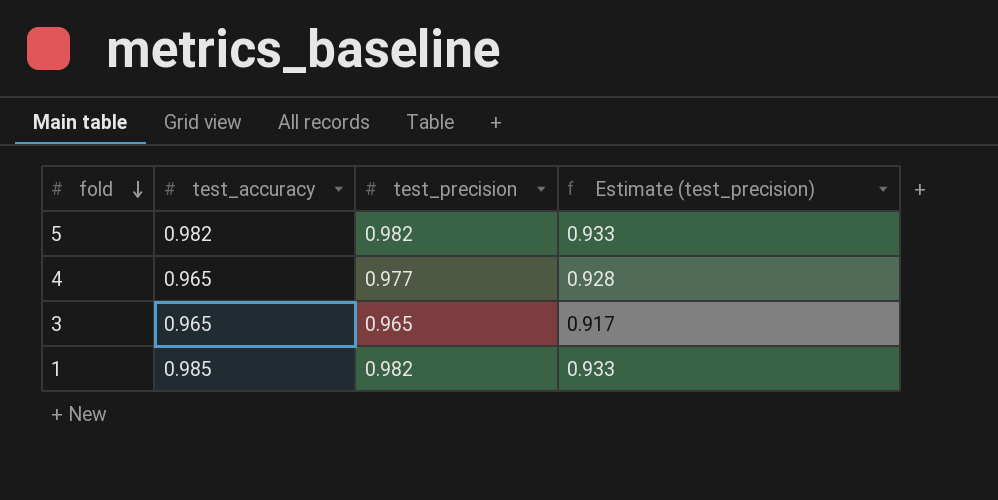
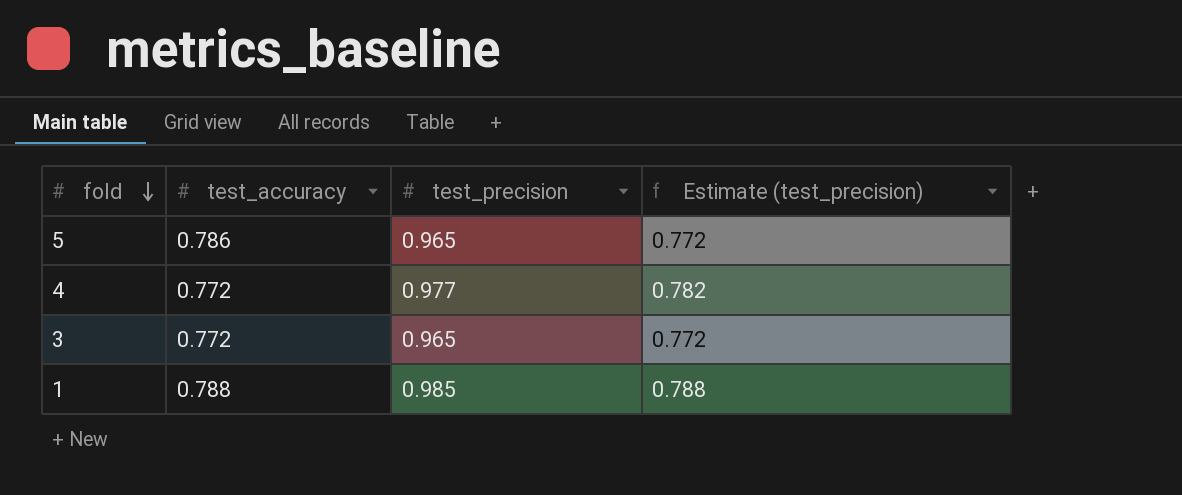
column Estimate (test_precision) | formula: [test_precision] * 0.95 -> [test_precision] * 0.8
5 | test_accuracy: 0.982 -> 0.786
5 | test_precision: 0.982 -> 0.965
4 | test_accuracy: 0.965 -> 0.772
3 | test_accuracy: 0.965 -> 0.772
1 | test_accuracy: 0.985 -> 0.788
1 | test_precision: 0.982 -> 0.985

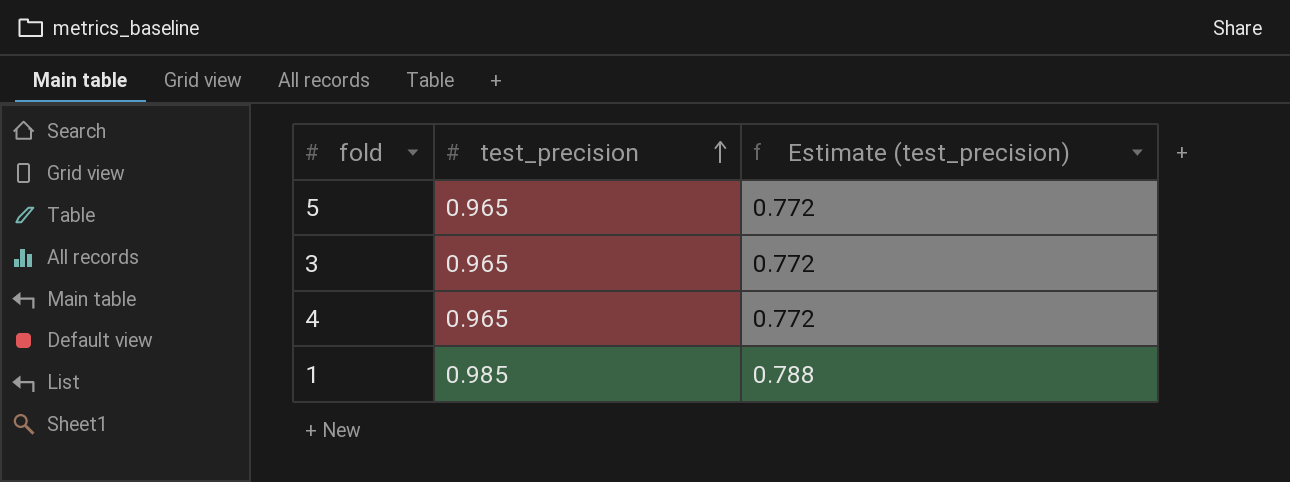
row order: fold descending -> test_precision ascending
column test_accuracy | position: 2 -> none
4 | test_precision: 0.977 -> 0.965
4 | Estimate (test_precision): 0.782 -> 0.772

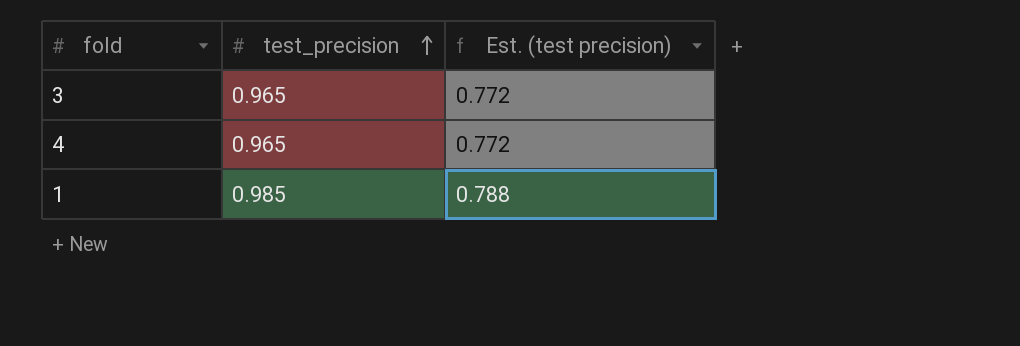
column name: Estimate (test_precision) -> Est. (test precision)
row 5: 0.965 | 0.772 -> none

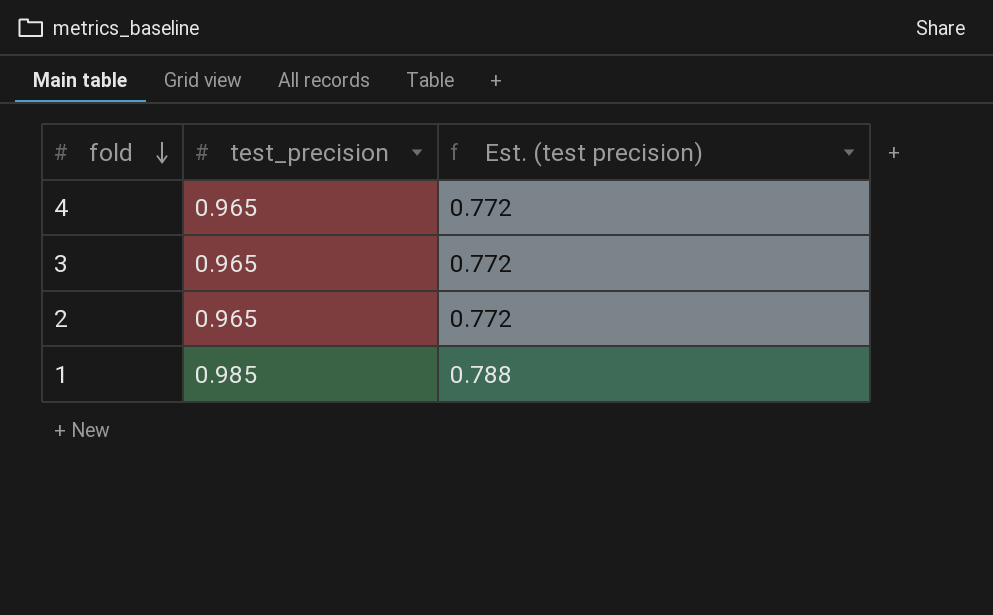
row order: test_precision ascending -> fold descending
row 2: none -> 0.965 | 0.772

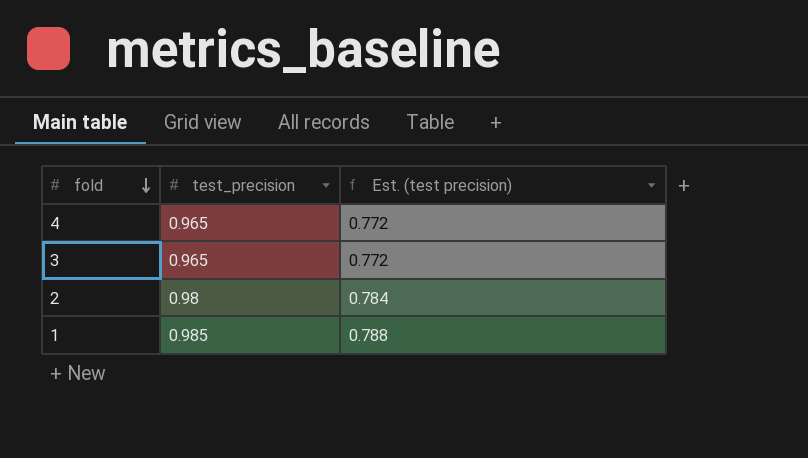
2 | test_precision: 0.965 -> 0.98
2 | Est. (test precision): 0.772 -> 0.784

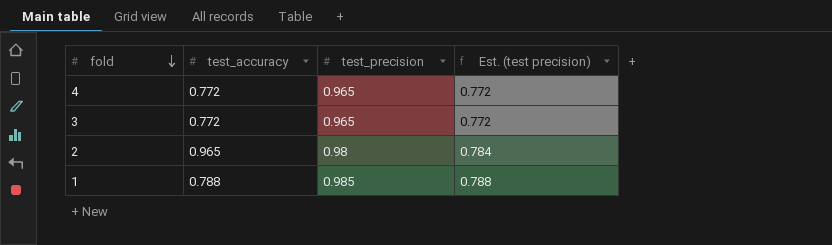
column test_accuracy | position: none -> 2

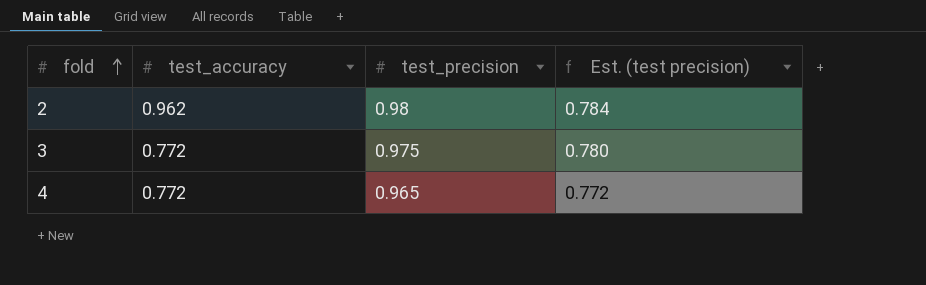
row order: fold descending -> fold ascending
row 1: 0.788 | 0.985 | 0.788 -> none
2 | test_accuracy: 0.965 -> 0.962
3 | test_precision: 0.965 -> 0.975
3 | Est. (test precision): 0.772 -> 0.780

